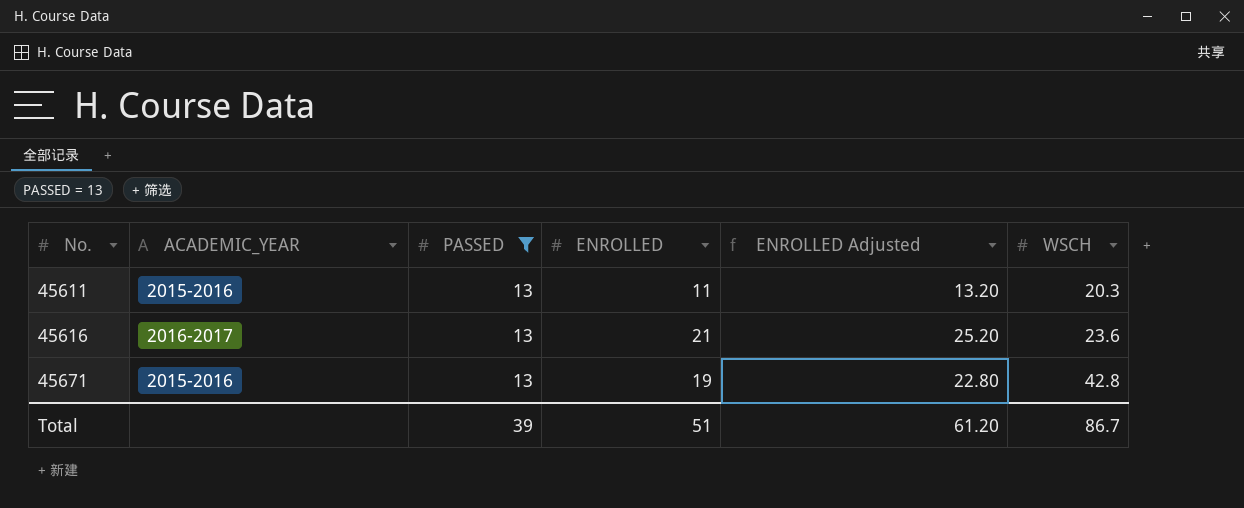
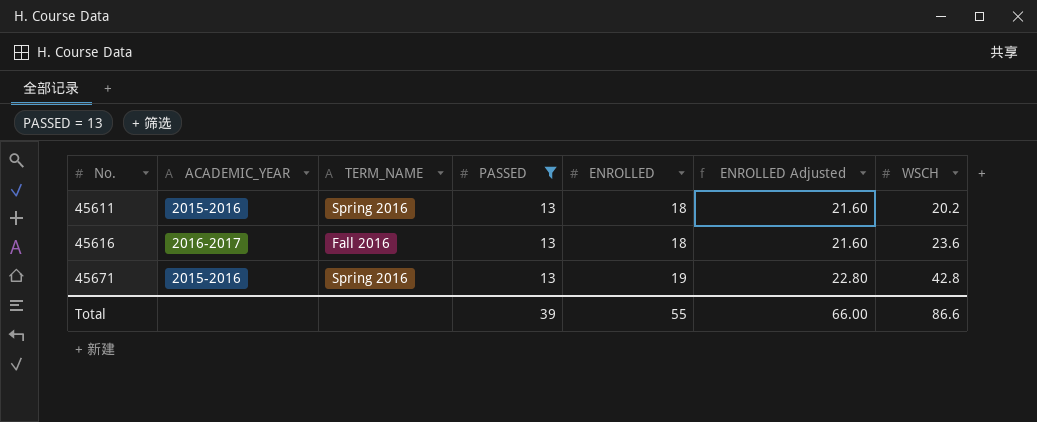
column TERM_NAME | position: none -> 3
45611 | ENROLLED: 11 -> 18
45611 | ENROLLED Adjusted: 13.20 -> 21.60
45611 | WSCH: 20.3 -> 20.2
45616 | ENROLLED: 21 -> 18
45616 | ENROLLED Adjusted: 25.20 -> 21.60
Total | ENROLLED: 51 -> 55
Total | ENROLLED Adjusted: 61.20 -> 66.00
Total | WSCH: 86.7 -> 86.6

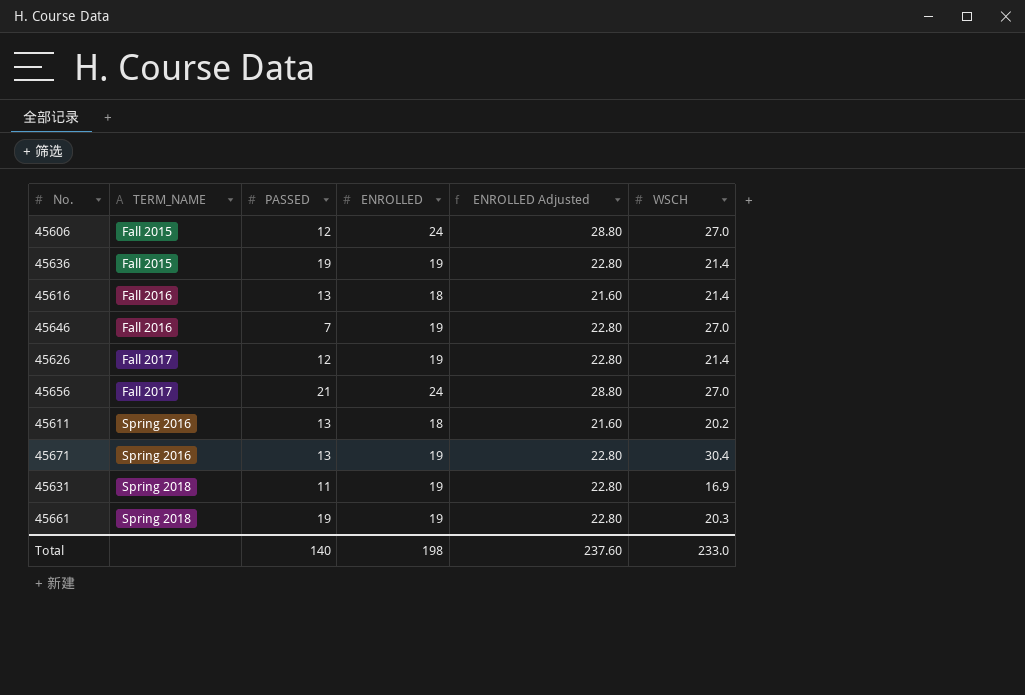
filter: PASSED = 13 -> none
row order: No. ascending -> TERM_NAME ascending
column ACADEMIC_YEAR | position: 2 -> none
45616 | WSCH: 23.6 -> 21.4
45671 | WSCH: 42.8 -> 30.4
Total | PASSED: 39 -> 140
Total | ENROLLED: 55 -> 198
Total | ENROLLED Adjusted: 66.00 -> 237.60
Total | WSCH: 86.6 -> 233.0

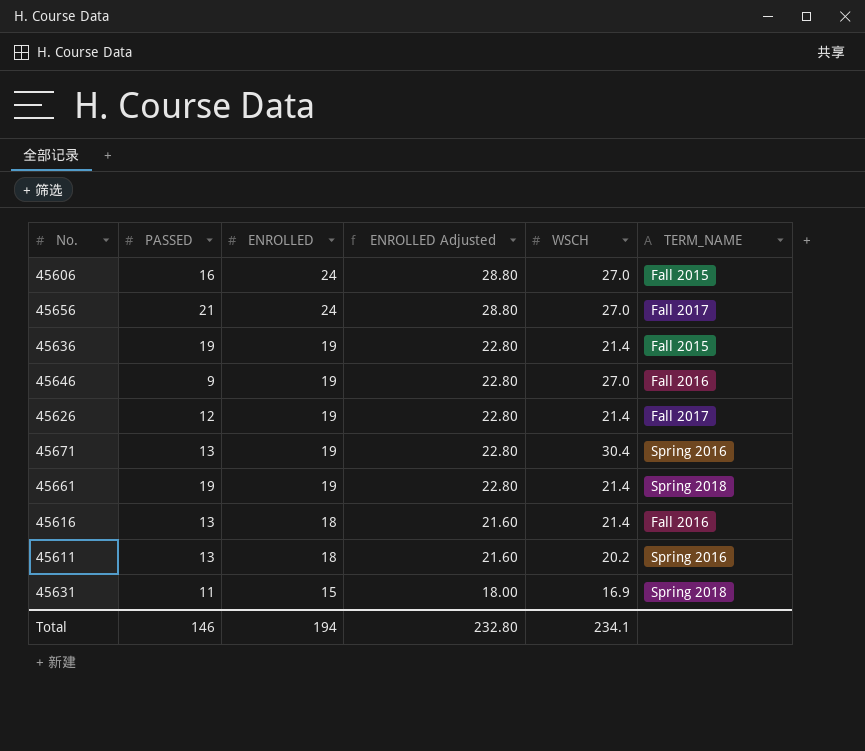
row order: TERM_NAME ascending -> ENROLLED descending
column TERM_NAME | position: 2 -> 6
45606 | PASSED: 12 -> 16
45646 | PASSED: 7 -> 9
45661 | WSCH: 20.3 -> 21.4
45631 | ENROLLED: 19 -> 15
45631 | ENROLLED Adjusted: 22.80 -> 18.00
Total | PASSED: 140 -> 146
Total | ENROLLED: 198 -> 194
Total | ENROLLED Adjusted: 237.60 -> 232.80
Total | WSCH: 233.0 -> 234.1

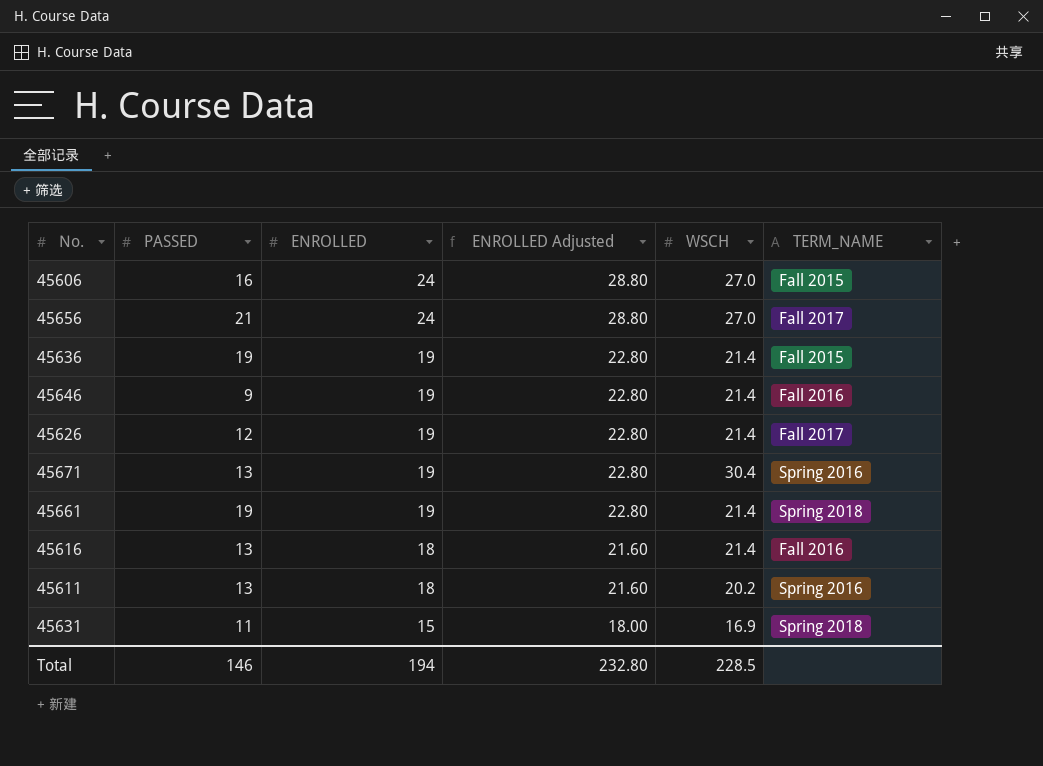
45646 | WSCH: 27.0 -> 21.4
Total | WSCH: 234.1 -> 228.5

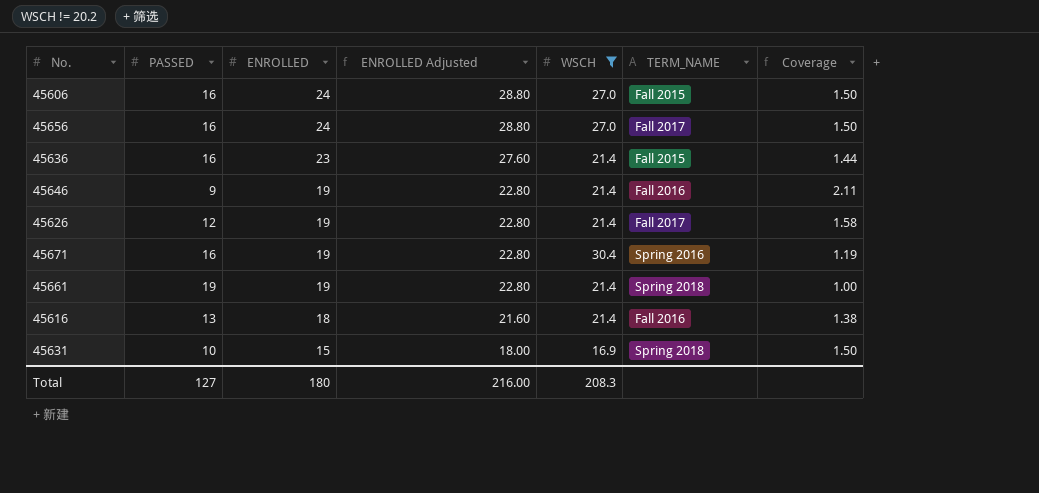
filter: none -> WSCH != 20.2
column Coverage | formula: none -> [ENROLLED] / [PASSED]
45656 | PASSED: 21 -> 16
45636 | PASSED: 19 -> 16
45636 | ENROLLED: 19 -> 23
45636 | ENROLLED Adjusted: 22.80 -> 27.60
45671 | PASSED: 13 -> 16
45631 | PASSED: 11 -> 10
Total | PASSED: 146 -> 127
Total | ENROLLED: 194 -> 180
Total | ENROLLED Adjusted: 232.80 -> 216.00
Total | WSCH: 228.5 -> 208.3

